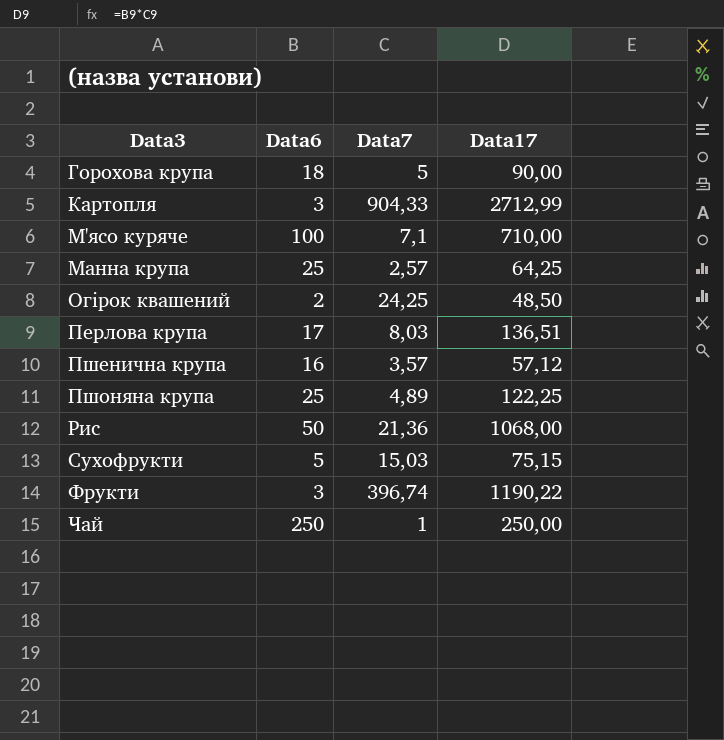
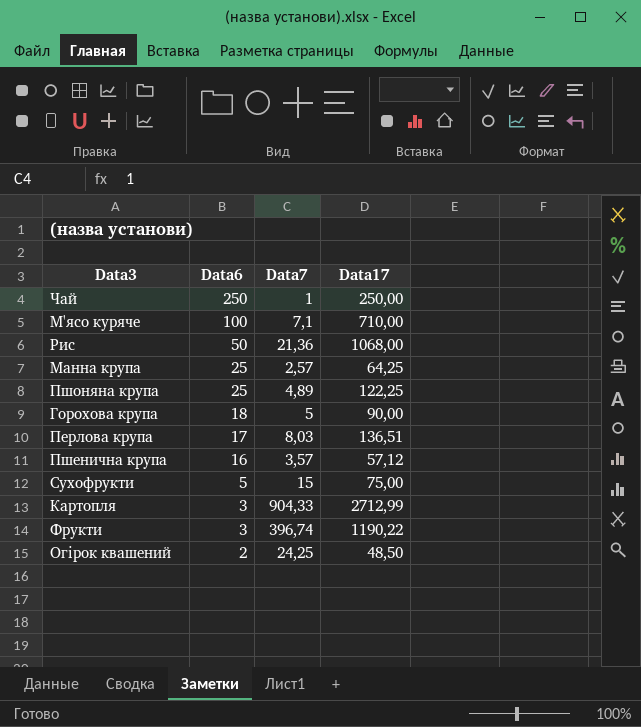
row order: Data3 ascending -> Data6 descending
Сухофрукти | Data7: 15,03 -> 15
Сухофрукти | Data17: 75,15 -> 75,00

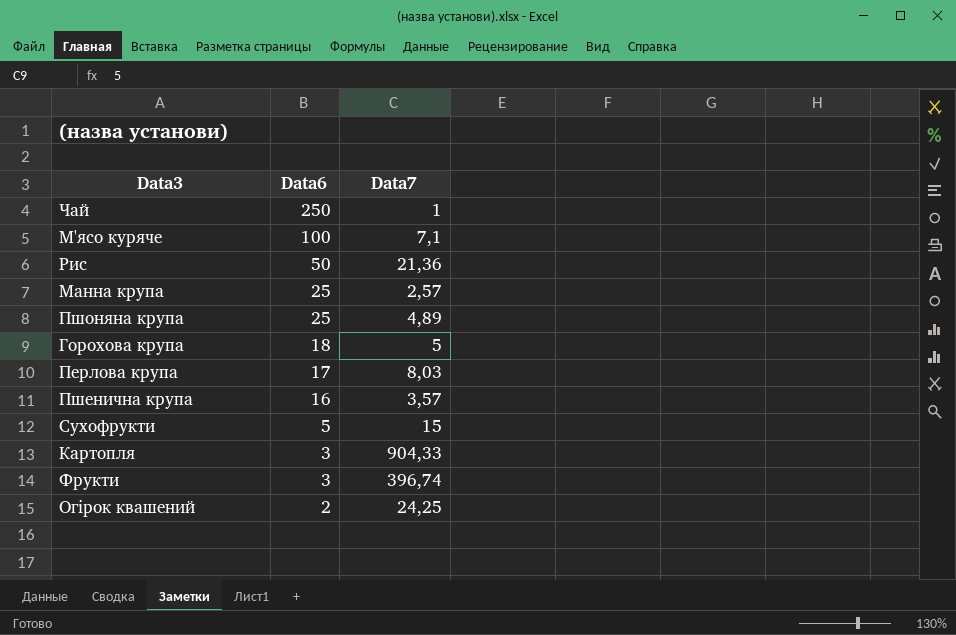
column Data17 | formula: [Data6] * [Data7] -> none

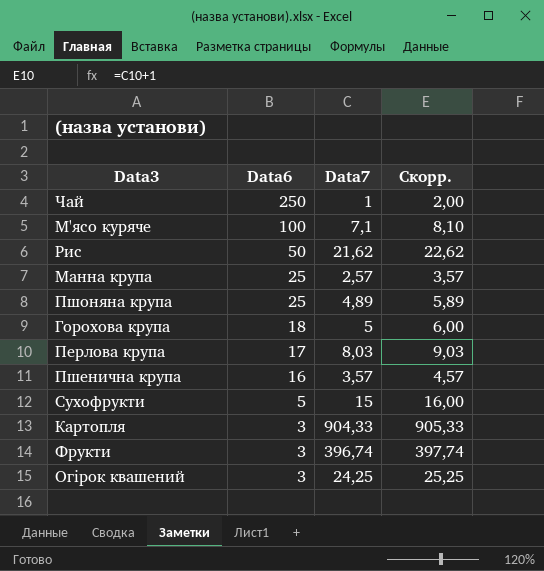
column Скорр. | formula: none -> [Data7] + 1
Рис | Data7: 21,36 -> 21,62
Огірок квашений | Data6: 2 -> 3

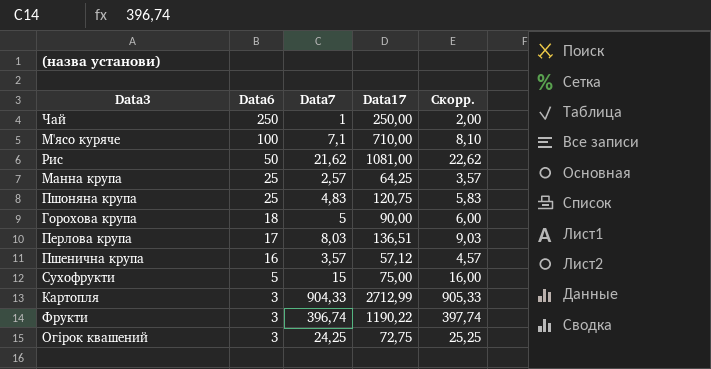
column Data17 | formula: none -> [Data6] * [Data7]
Пшоняна крупа | Data7: 4,89 -> 4,83
Пшоняна крупа | Скорр.: 5,89 -> 5,83

